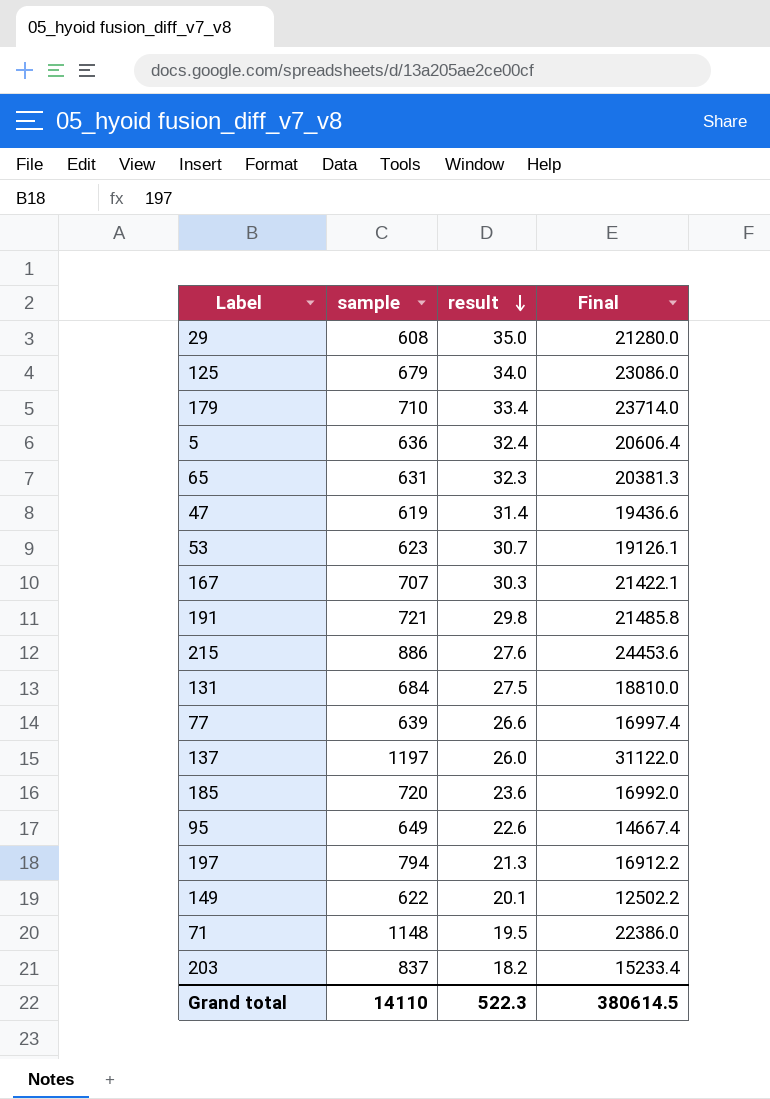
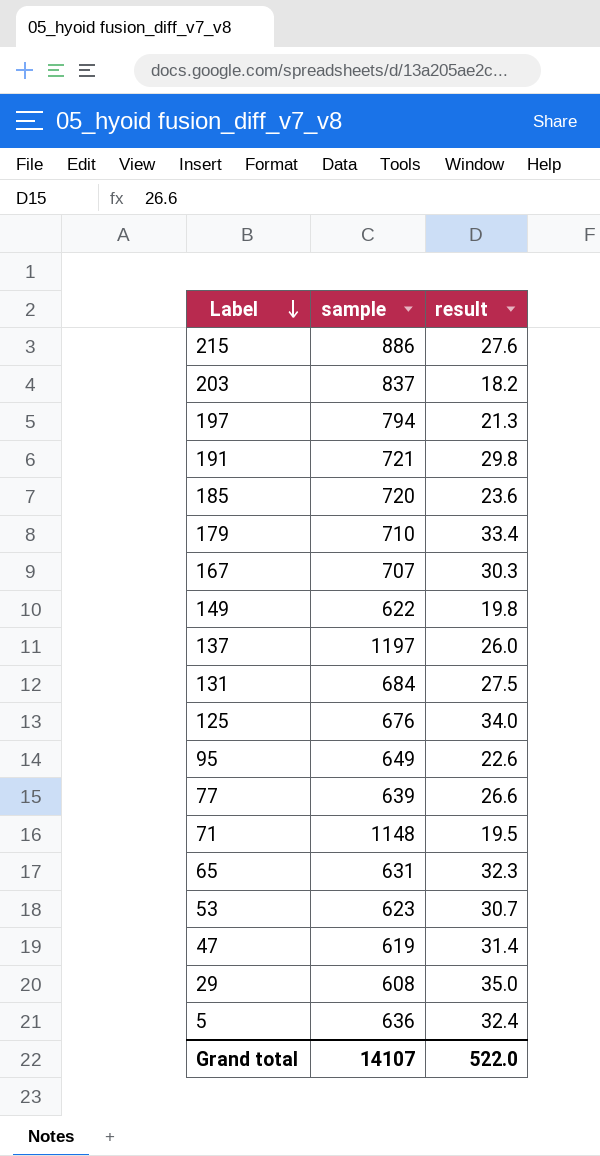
row order: result descending -> Label descending
column Final | formula: [sample] * [result] -> none
149 | result: 20.1 -> 19.8
125 | sample: 679 -> 676
Grand total | sample: 14110 -> 14107
Grand total | result: 522.3 -> 522.0

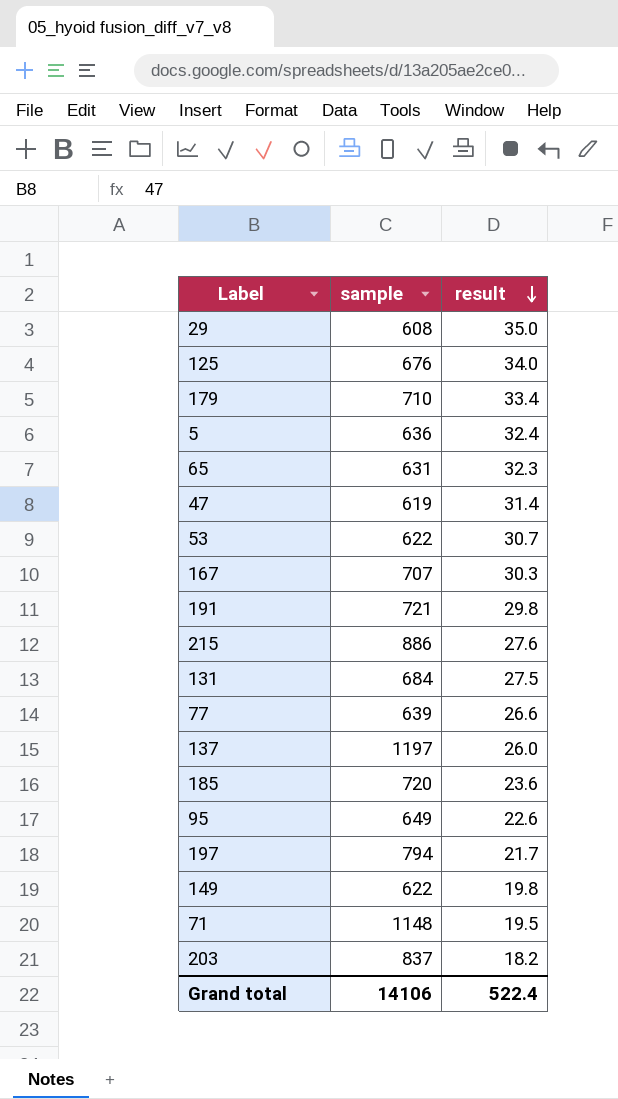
row order: Label descending -> result descending
53 | sample: 623 -> 622
197 | result: 21.3 -> 21.7
Grand total | sample: 14107 -> 14106
Grand total | result: 522.0 -> 522.4

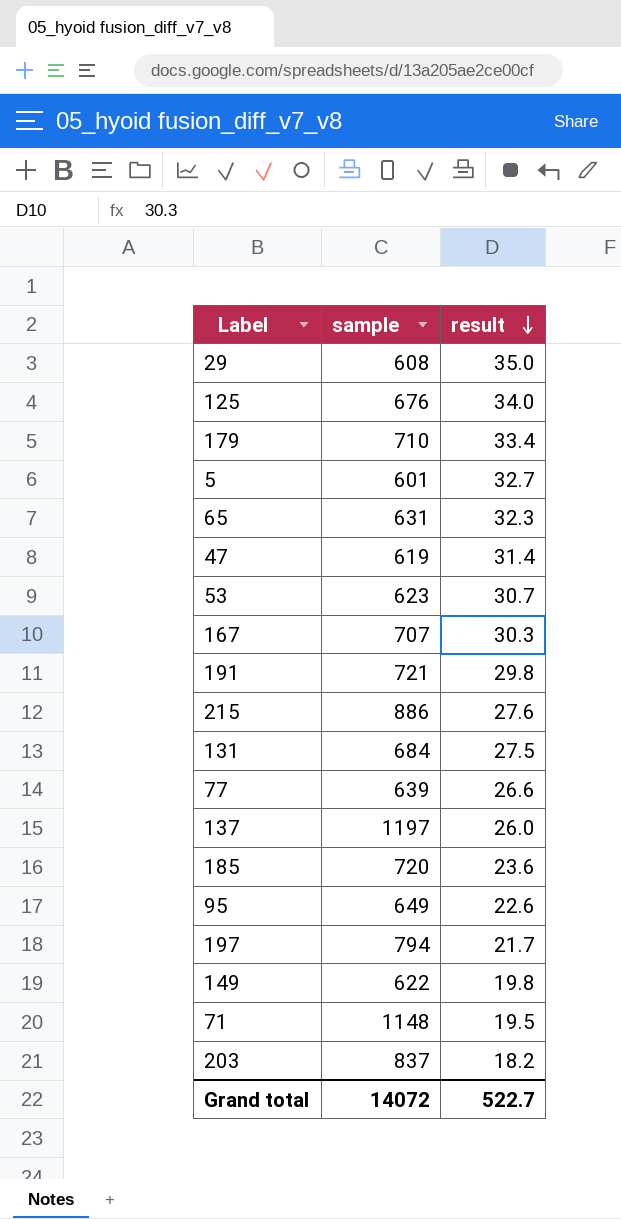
5 | sample: 636 -> 601
5 | result: 32.4 -> 32.7
53 | sample: 622 -> 623
Grand total | sample: 14106 -> 14072
Grand total | result: 522.4 -> 522.7

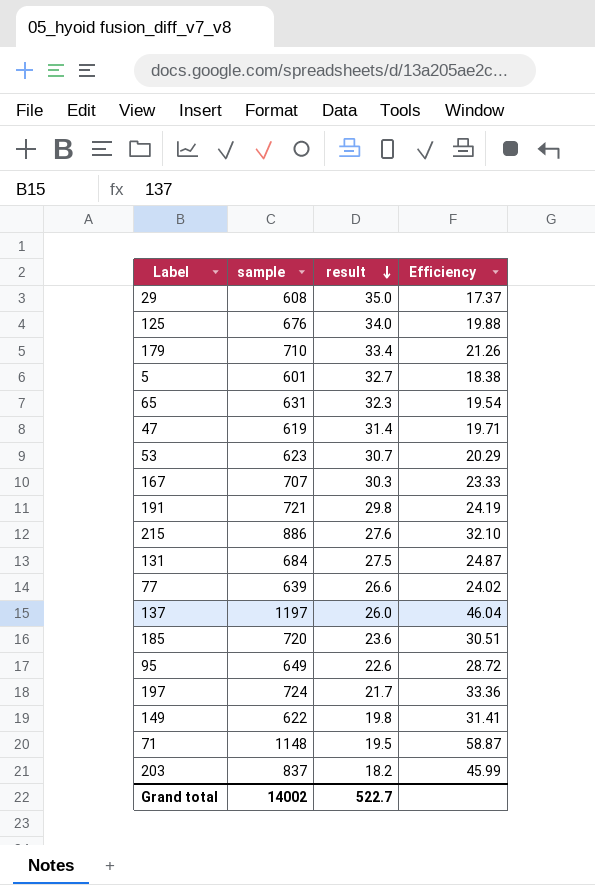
column Efficiency | formula: none -> [sample] / [result]
197 | sample: 794 -> 724
Grand total | sample: 14072 -> 14002

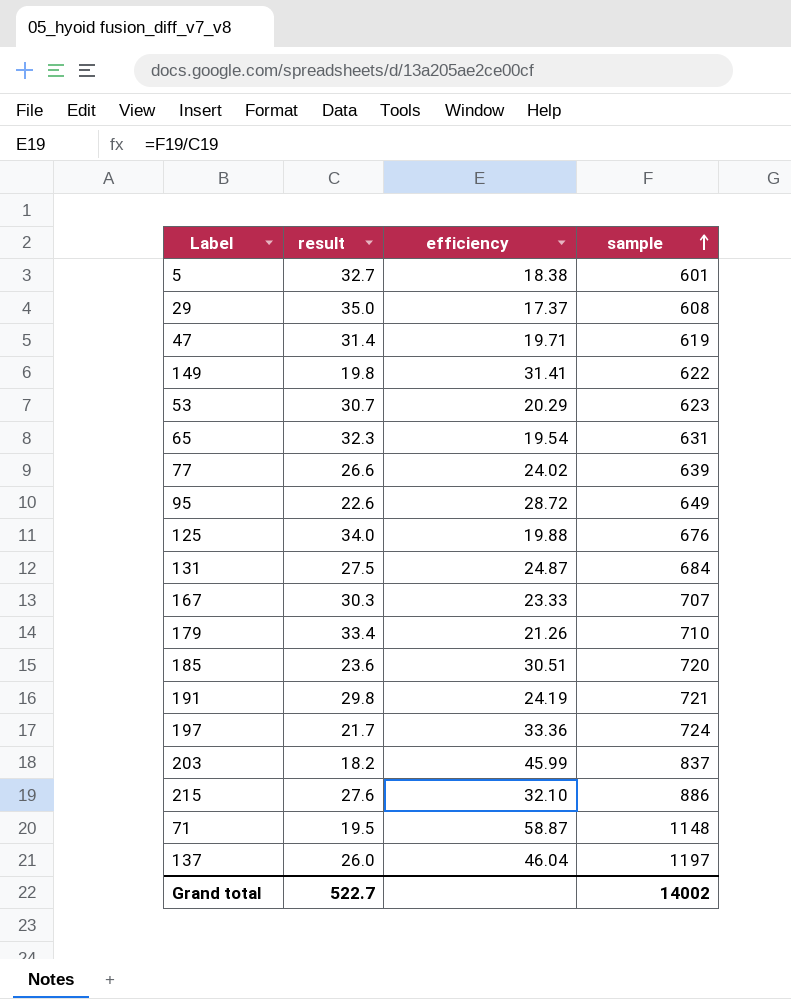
row order: result descending -> sample ascending
column name: Efficiency -> efficiency
column sample | position: 2 -> 4

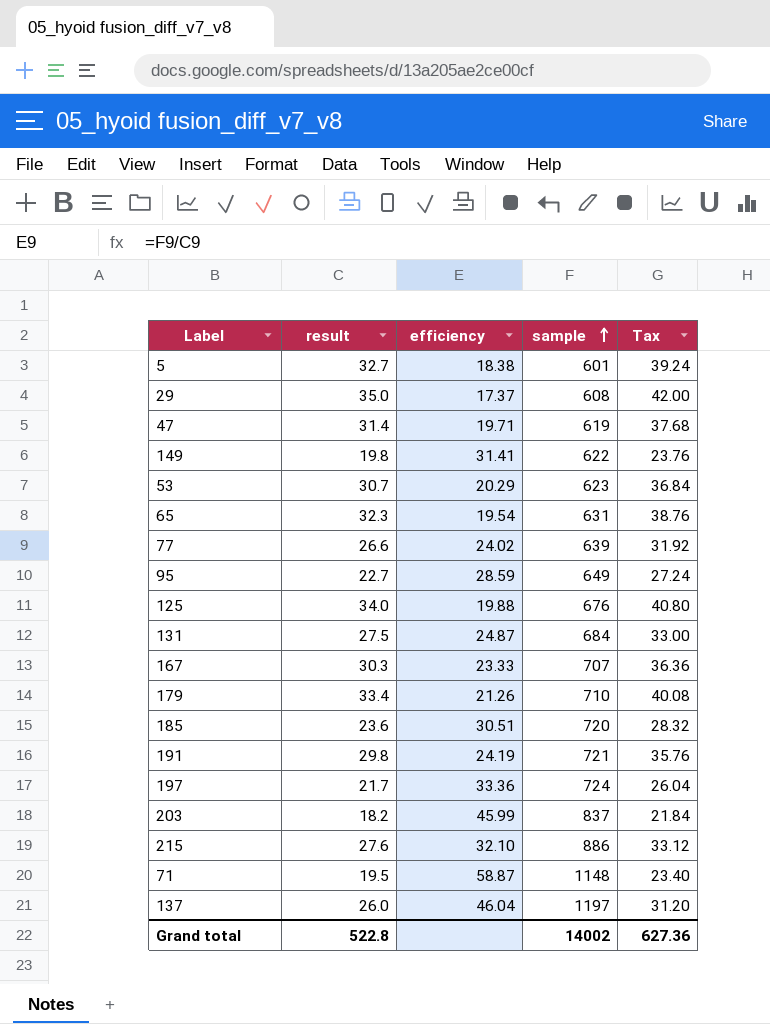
column Tax | formula: none -> [result] * 1.2
95 | result: 22.6 -> 22.7
95 | efficiency: 28.72 -> 28.59
Grand total | result: 522.7 -> 522.8

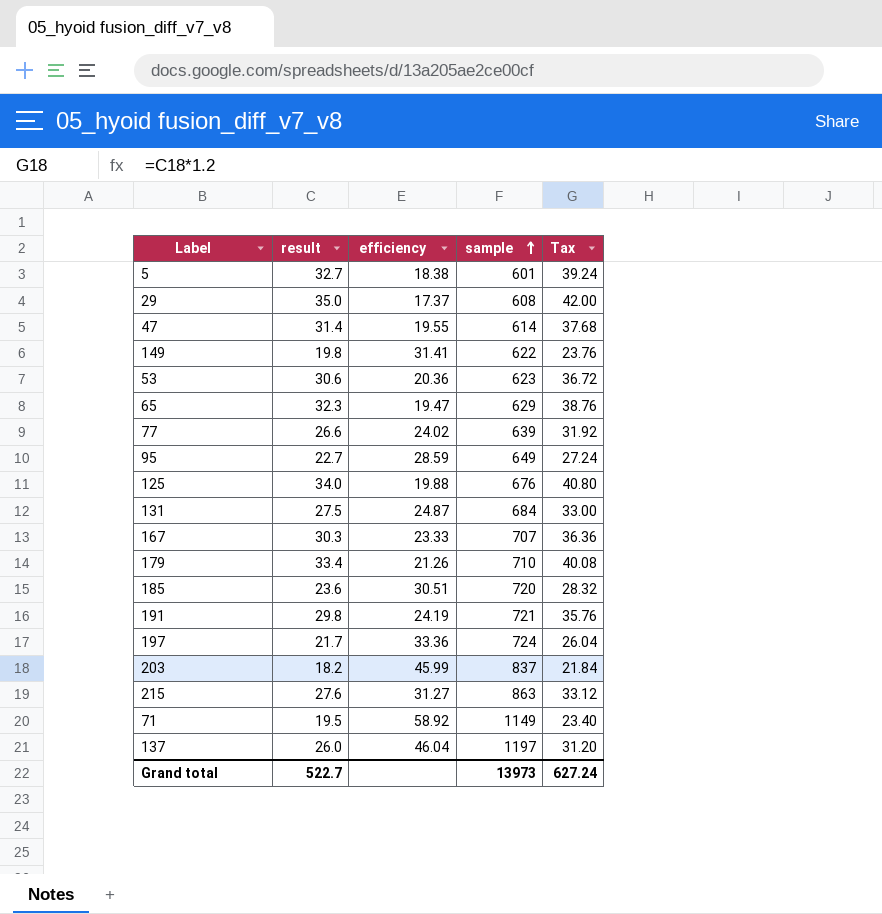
47 | efficiency: 19.71 -> 19.55
47 | sample: 619 -> 614
53 | result: 30.7 -> 30.6
53 | efficiency: 20.29 -> 20.36
53 | Tax: 36.84 -> 36.72
65 | efficiency: 19.54 -> 19.47
65 | sample: 631 -> 629
215 | efficiency: 32.10 -> 31.27
215 | sample: 886 -> 863
71 | efficiency: 58.87 -> 58.92
71 | sample: 1148 -> 1149
Grand total | result: 522.8 -> 522.7
Grand total | sample: 14002 -> 13973
Grand total | Tax: 627.36 -> 627.24

